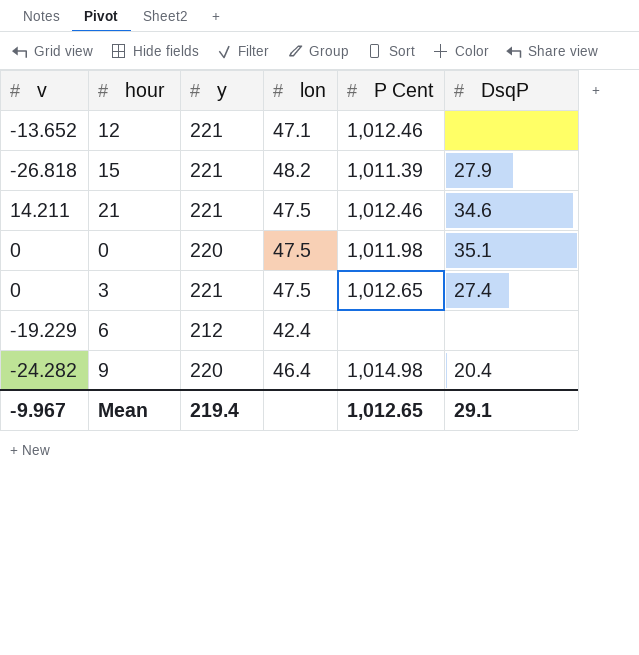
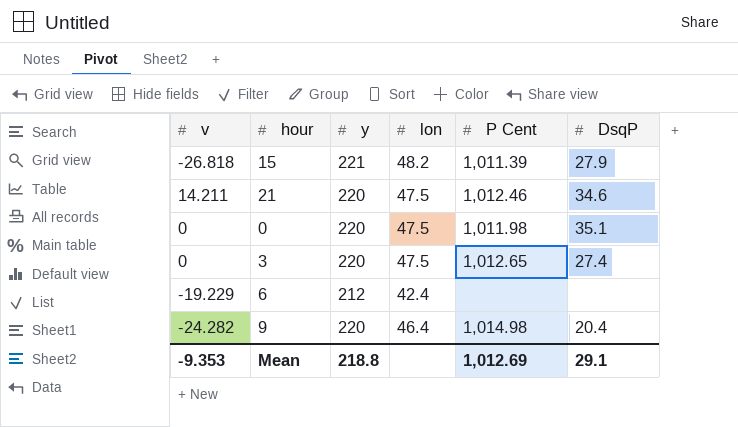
row 12: -13.652 | 221 | 47.1 | 1,012.46 | none -> none
21 | y: 221 -> 220
3 | y: 221 -> 220
Mean | v: -9.967 -> -9.353
Mean | y: 219.4 -> 218.8
Mean | P Cent: 1,012.65 -> 1,012.69

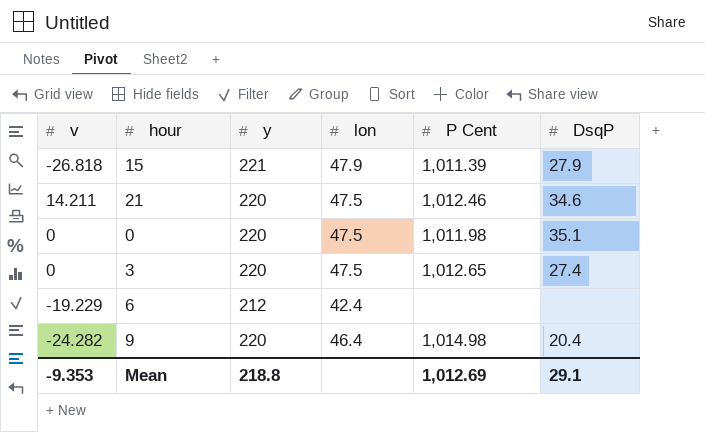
15 | lon: 48.2 -> 47.9

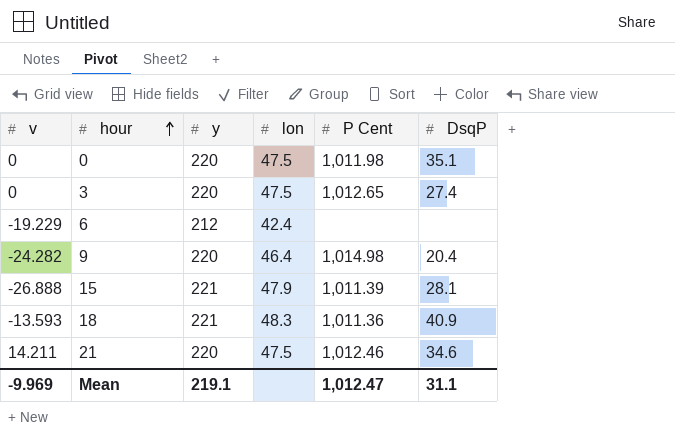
row order: none -> hour ascending
15 | v: -26.818 -> -26.888
15 | DsqP: 27.9 -> 28.1
row 18: none -> -13.593 | 221 | 48.3 | 1,011.36 | 40.9
Mean | v: -9.353 -> -9.969
Mean | y: 218.8 -> 219.1
Mean | P Cent: 1,012.69 -> 1,012.47
Mean | DsqP: 29.1 -> 31.1

